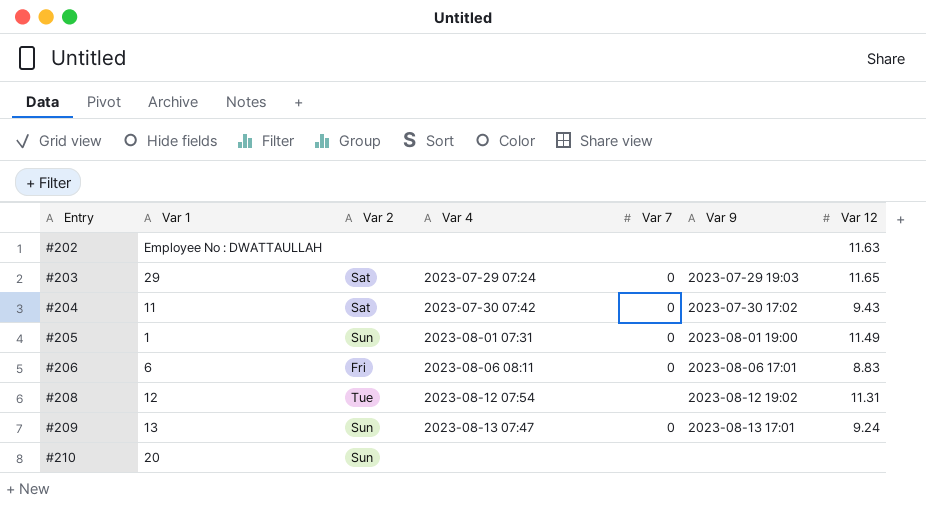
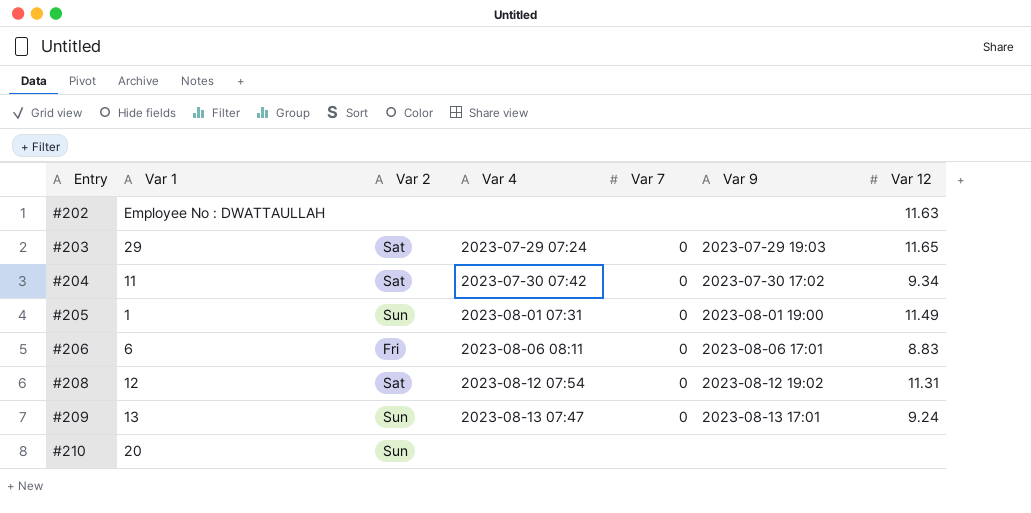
#204 | Var 12: 9.43 -> 9.34
#208 | Var 2: Tue -> Sat
#208 | Var 7: none -> 0

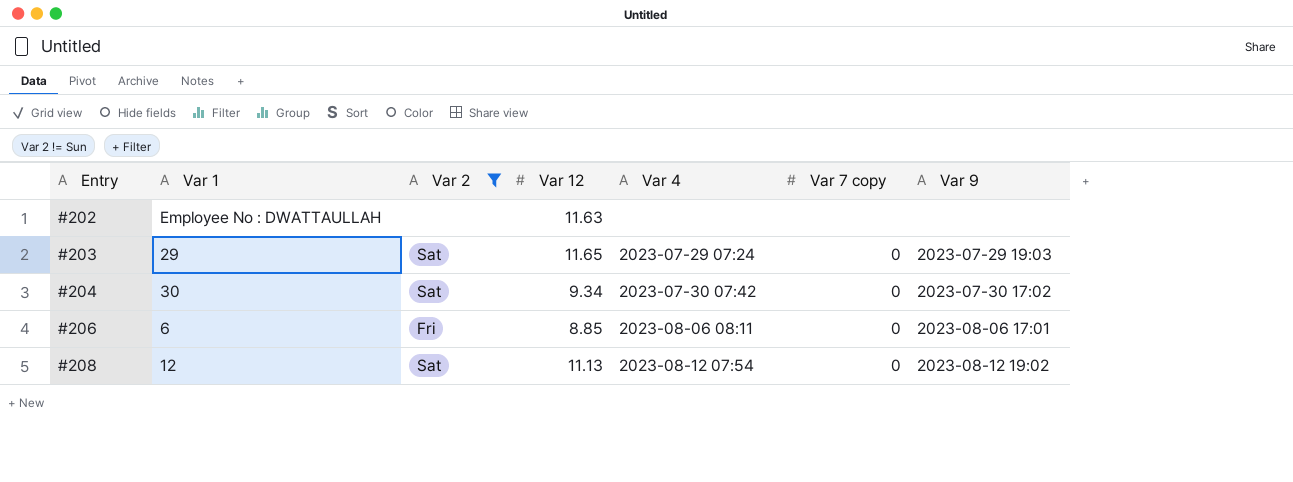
filter: none -> Var 2 != Sun
column Var 12 | position: 7 -> 4
column name: Var 7 -> Var 7 copy
#204 | Var 1: 11 -> 30
#206 | Var 12: 8.83 -> 8.85
#208 | Var 12: 11.31 -> 11.13

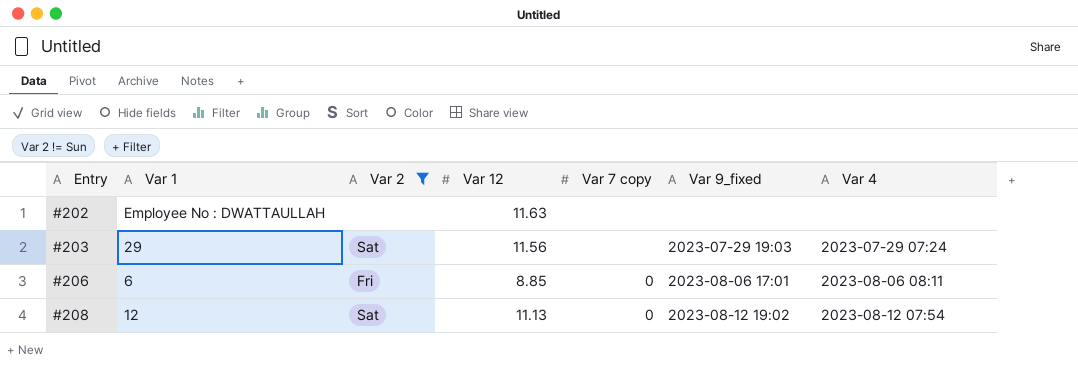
column name: Var 9 -> Var 9_fixed
column Var 4 | position: 5 -> 7
row #204: 30 | Sat | 9.34 | 2023-07-30 07:42 | 0 | 2023-07-30 17:02 -> none
#203 | Var 12: 11.65 -> 11.56
#203 | Var 7 copy: 0 -> none

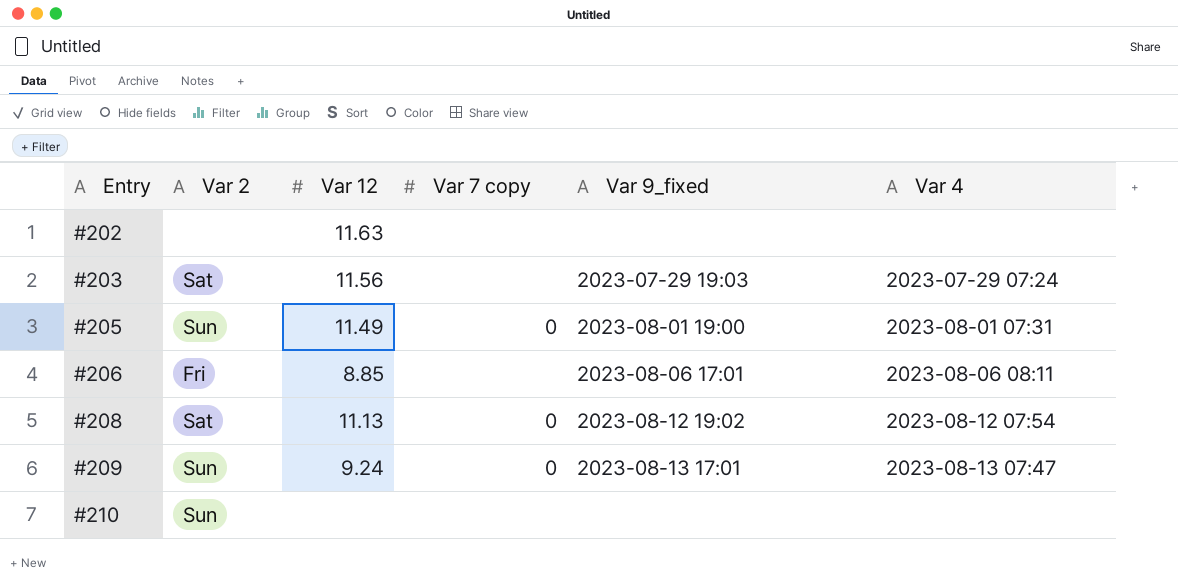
filter: Var 2 != Sun -> none
column Var 1 | position: 2 -> none
#206 | Var 7 copy: 0 -> none

